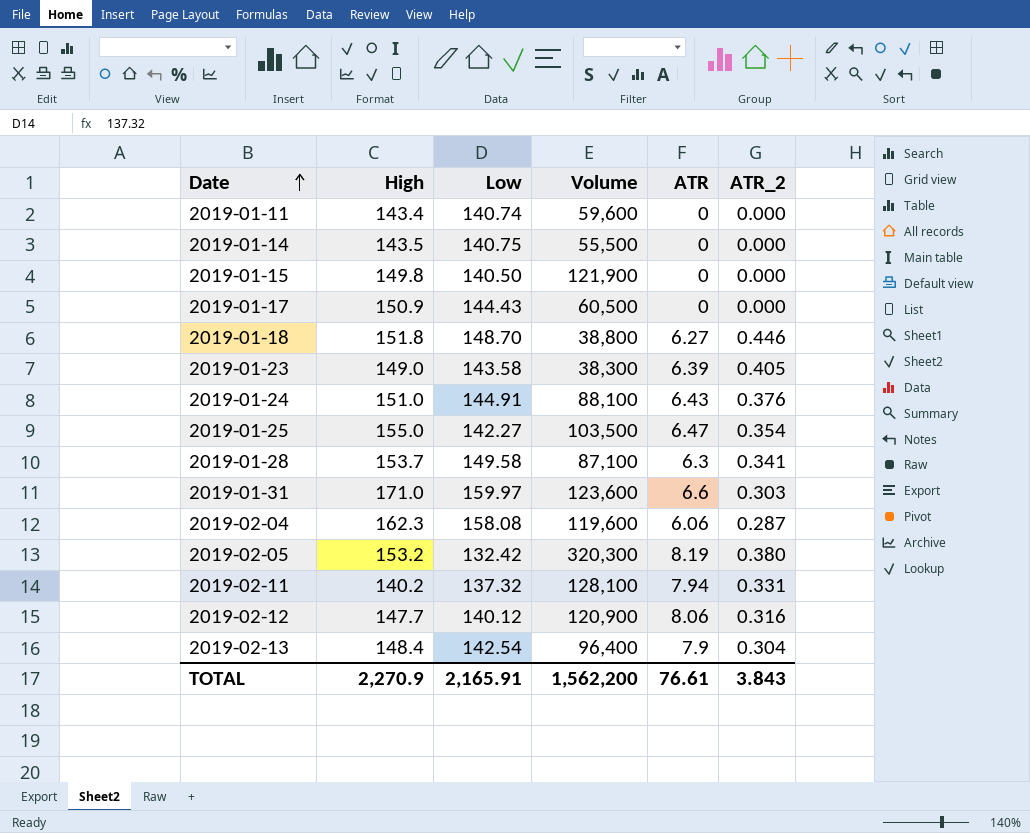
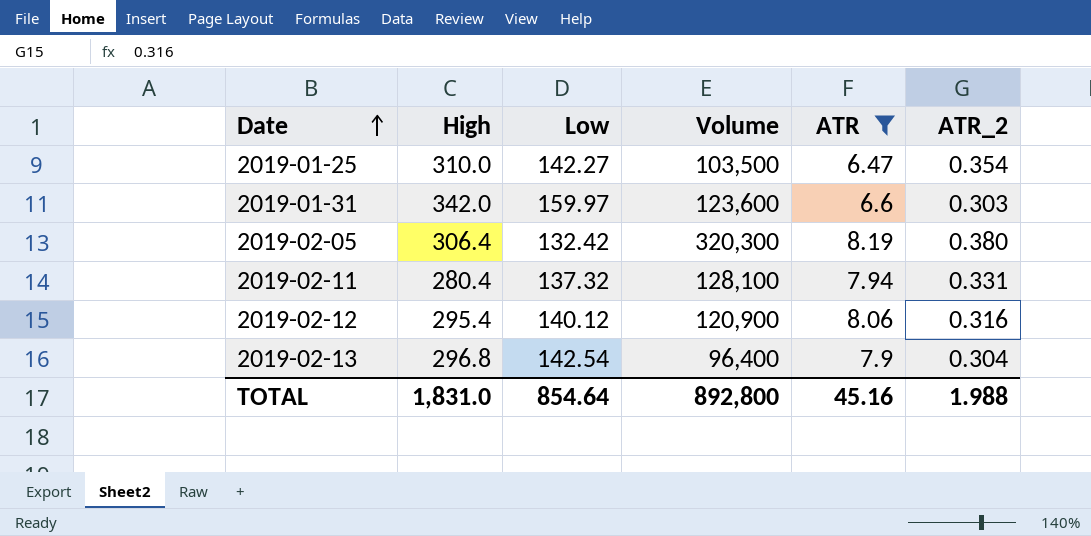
filter: none -> ATR >= 6.47
2019-01-25 | High: 155.0 -> 310.0
2019-01-31 | High: 171.0 -> 342.0
2019-02-05 | High: 153.2 -> 306.4
2019-02-11 | High: 140.2 -> 280.4
2019-02-12 | High: 147.7 -> 295.4
2019-02-13 | High: 148.4 -> 296.8
TOTAL | High: 2,270.9 -> 1,831.0
TOTAL | Low: 2,165.91 -> 854.64
TOTAL | Volume: 1,562,200 -> 892,800
TOTAL | ATR: 76.61 -> 45.16
TOTAL | ATR_2: 3.843 -> 1.988

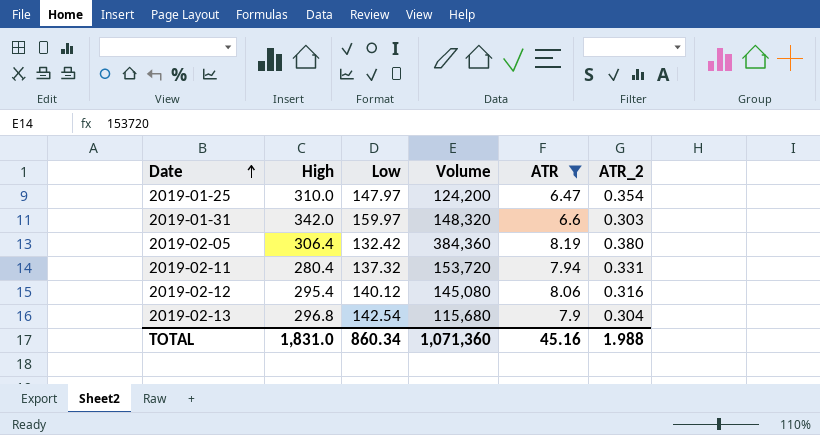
2019-01-25 | Low: 142.27 -> 147.97
2019-01-25 | Volume: 103,500 -> 124,200
2019-01-31 | Volume: 123,600 -> 148,320
2019-02-05 | Volume: 320,300 -> 384,360
2019-02-11 | Volume: 128,100 -> 153,720
2019-02-12 | Volume: 120,900 -> 145,080
2019-02-13 | Volume: 96,400 -> 115,680
TOTAL | Low: 854.64 -> 860.34
TOTAL | Volume: 892,800 -> 1,071,360

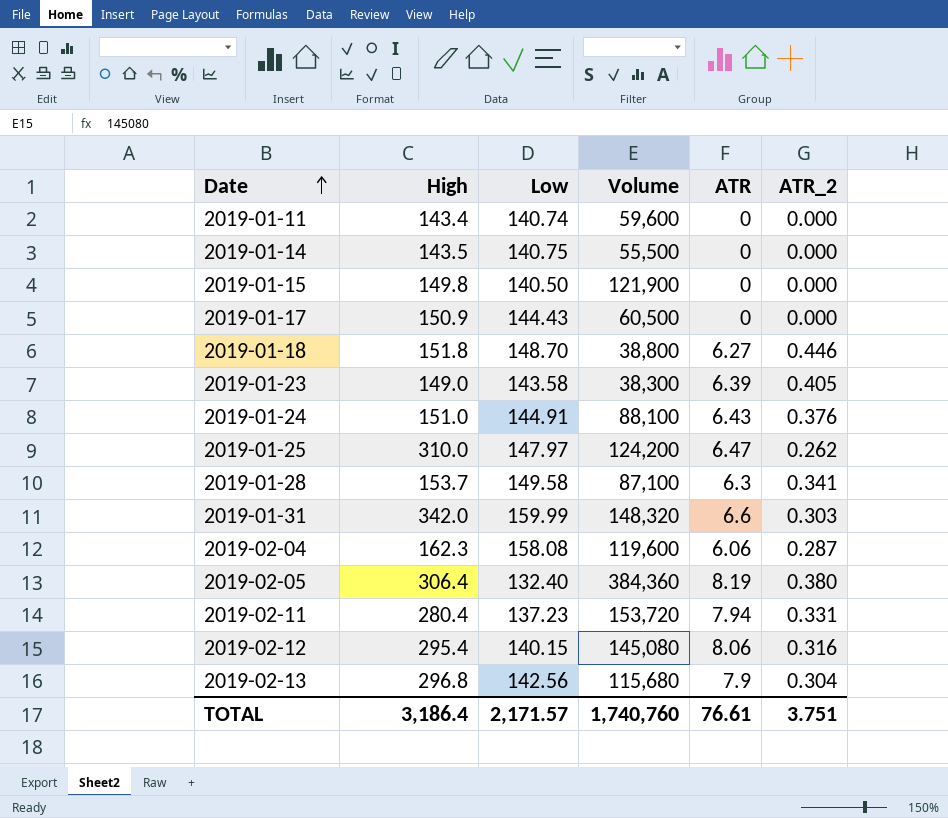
filter: ATR >= 6.47 -> none
2019-01-25 | ATR_2: 0.354 -> 0.262
2019-01-31 | Low: 159.97 -> 159.99
2019-02-05 | Low: 132.42 -> 132.40
2019-02-11 | Low: 137.32 -> 137.23
2019-02-12 | Low: 140.12 -> 140.15
2019-02-13 | Low: 142.54 -> 142.56
TOTAL | High: 1,831.0 -> 3,186.4
TOTAL | Low: 860.34 -> 2,171.57
TOTAL | Volume: 1,071,360 -> 1,740,760
TOTAL | ATR: 45.16 -> 76.61
TOTAL | ATR_2: 1.988 -> 3.751

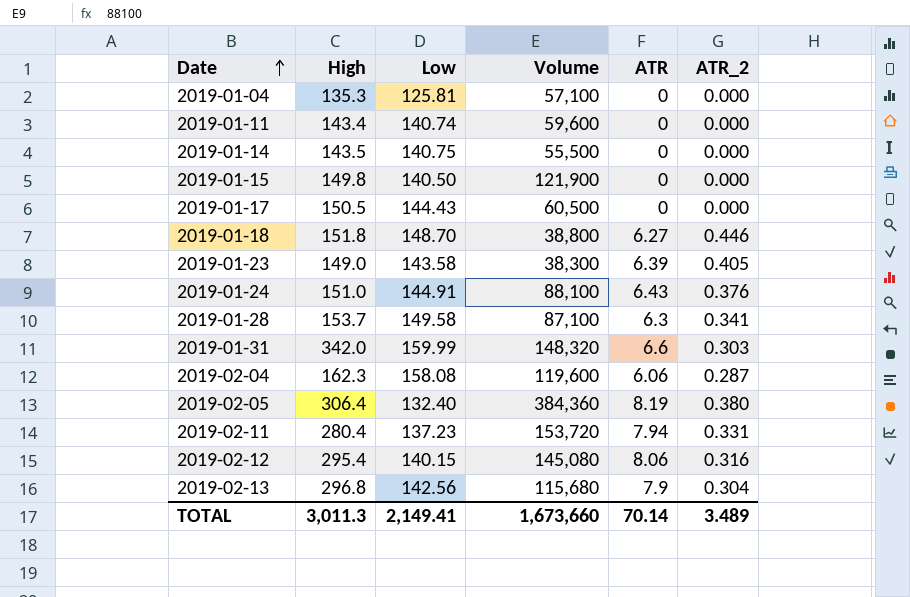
row 2019-01-25: 310.0 | 147.97 | 124,200 | 6.47 | 0.262 -> none
row 2019-01-04: none -> 135.3 | 125.81 | 57,100 | 0 | 0.000
2019-01-17 | High: 150.9 -> 150.5
TOTAL | High: 3,186.4 -> 3,011.3
TOTAL | Low: 2,171.57 -> 2,149.41
TOTAL | Volume: 1,740,760 -> 1,673,660
TOTAL | ATR: 76.61 -> 70.14
TOTAL | ATR_2: 3.751 -> 3.489

